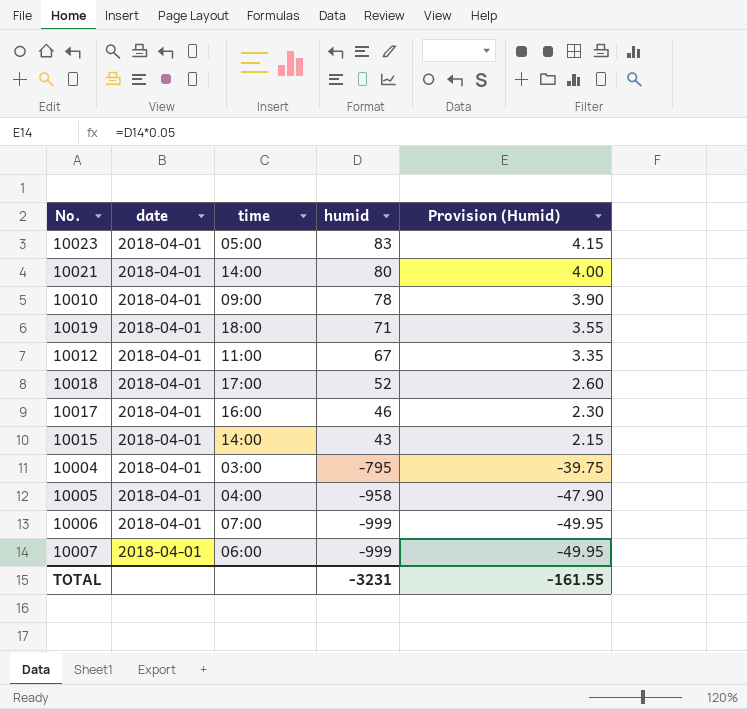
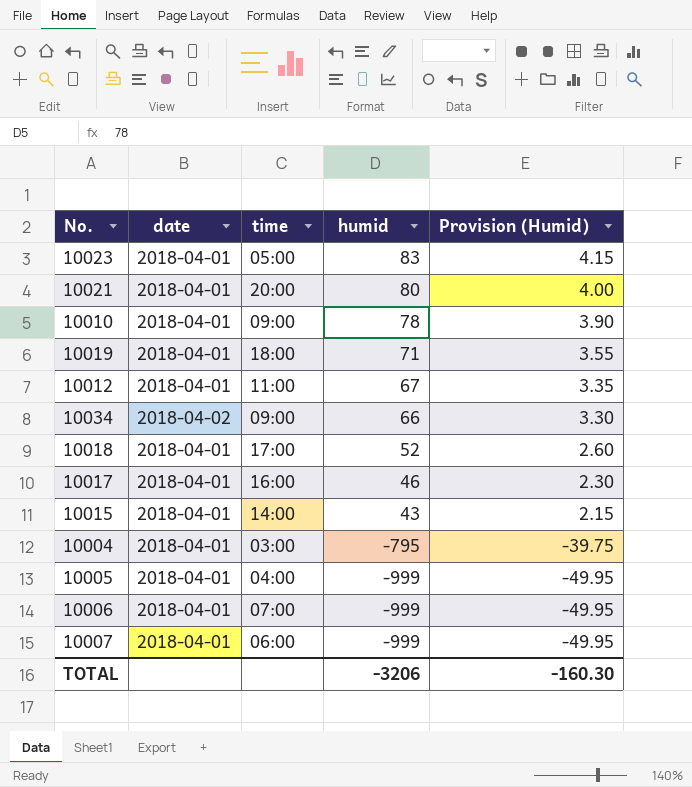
10021 | time: 14:00 -> 20:00
row 10034: none -> 2018-04-02 | 09:00 | 66 | 3.30
10005 | humid: -958 -> -999
10005 | Provision (Humid): -47.90 -> -49.95
TOTAL | humid: -3231 -> -3206
TOTAL | Provision (Humid): -161.55 -> -160.30

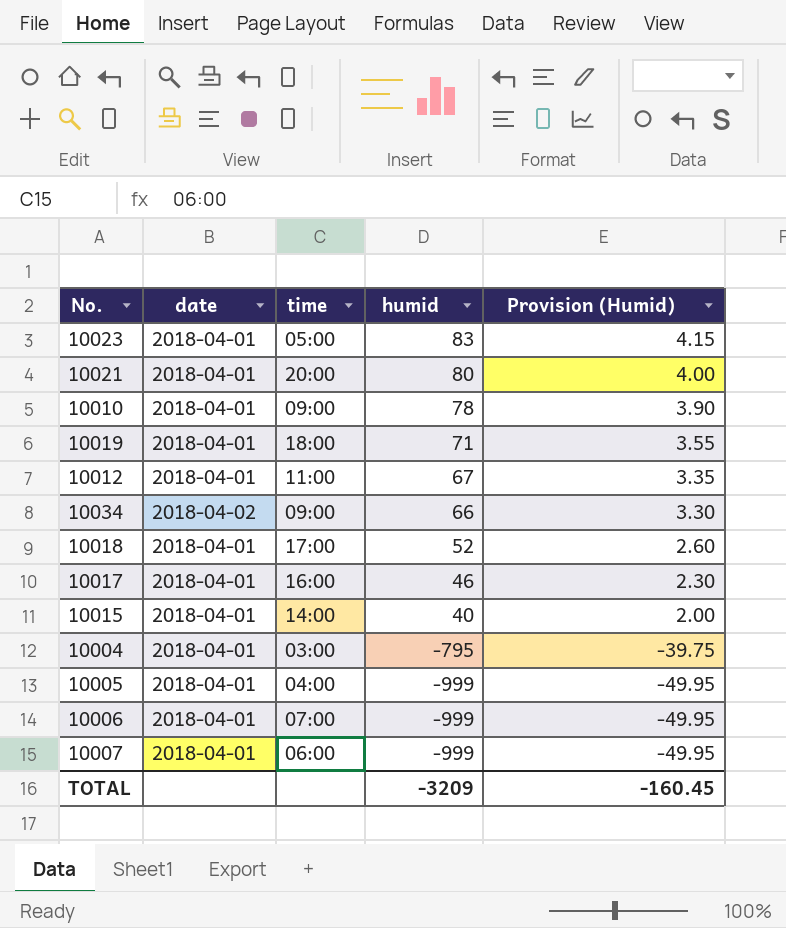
10015 | humid: 43 -> 40
10015 | Provision (Humid): 2.15 -> 2.00
TOTAL | humid: -3206 -> -3209
TOTAL | Provision (Humid): -160.30 -> -160.45

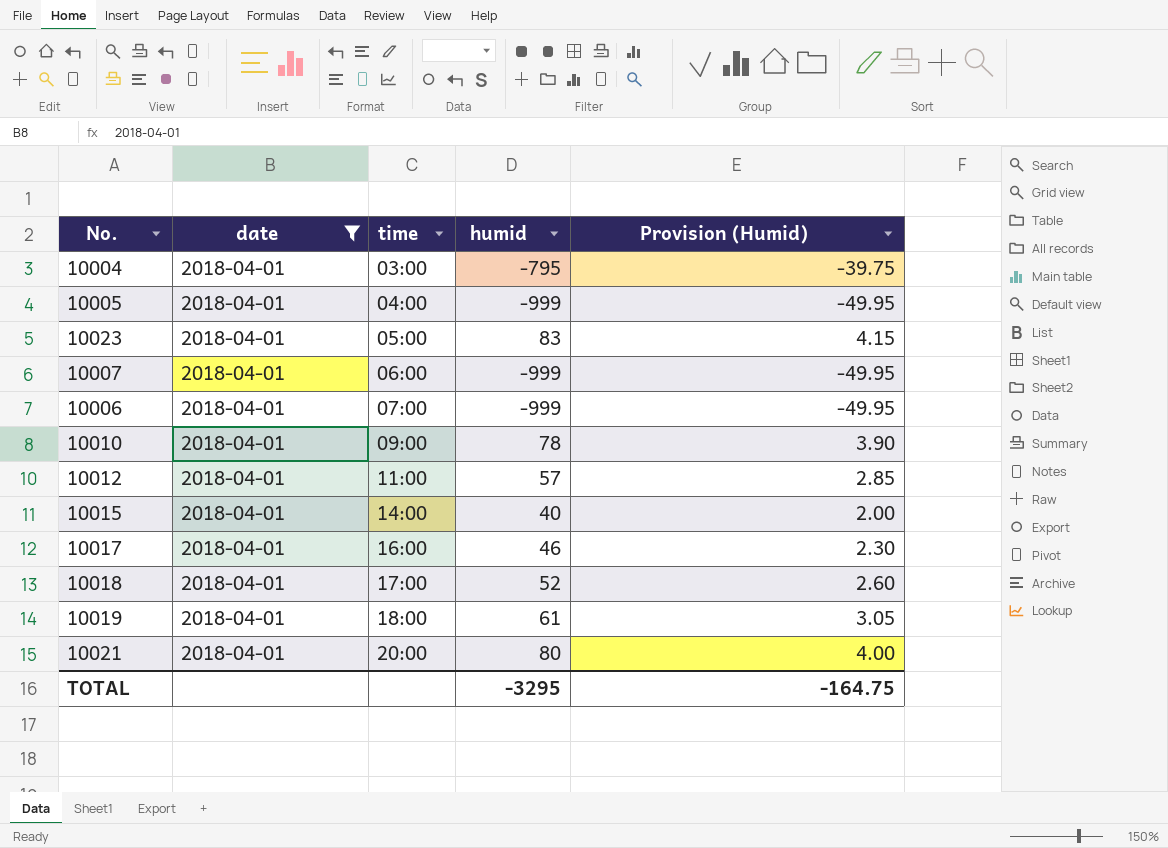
filter: none -> date = 2018-04-01
row order: humid descending -> time ascending
10012 | humid: 67 -> 57
10012 | Provision (Humid): 3.35 -> 2.85
10019 | humid: 71 -> 61
10019 | Provision (Humid): 3.55 -> 3.05
TOTAL | humid: -3209 -> -3295
TOTAL | Provision (Humid): -160.45 -> -164.75

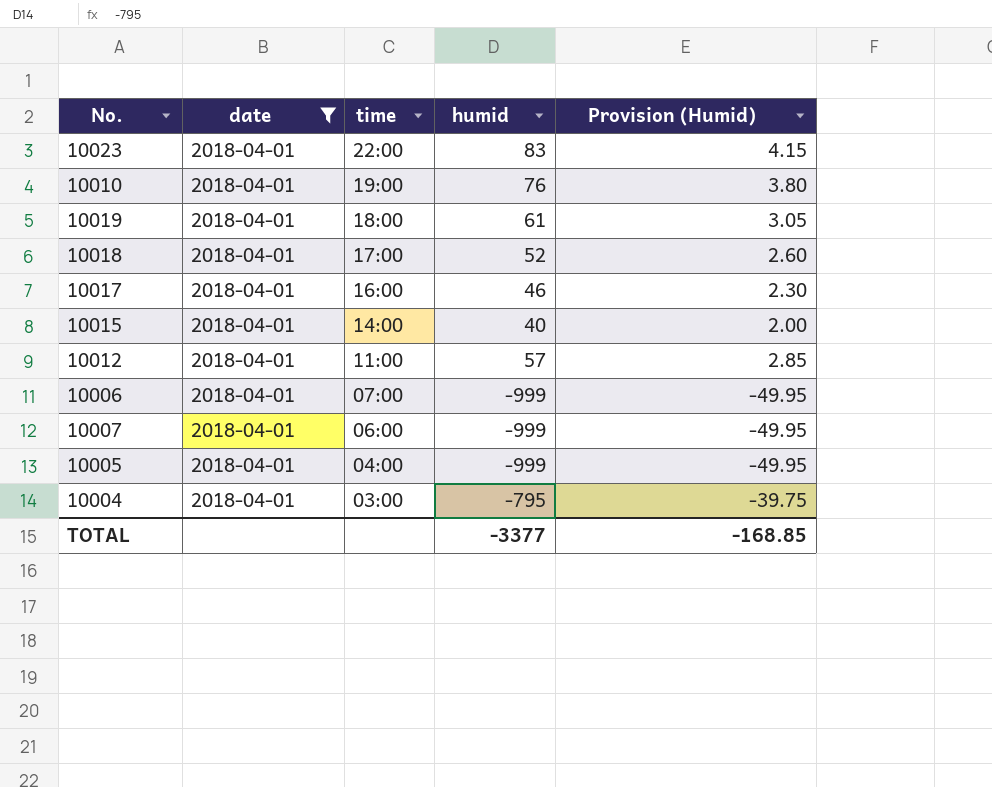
row order: time ascending -> time descending
row 10021: 2018-04-01 | 20:00 | 80 | 4.00 -> none
10023 | time: 05:00 -> 22:00
10010 | time: 09:00 -> 19:00
10010 | humid: 78 -> 76
10010 | Provision (Humid): 3.90 -> 3.80
TOTAL | humid: -3295 -> -3377
TOTAL | Provision (Humid): -164.75 -> -168.85

